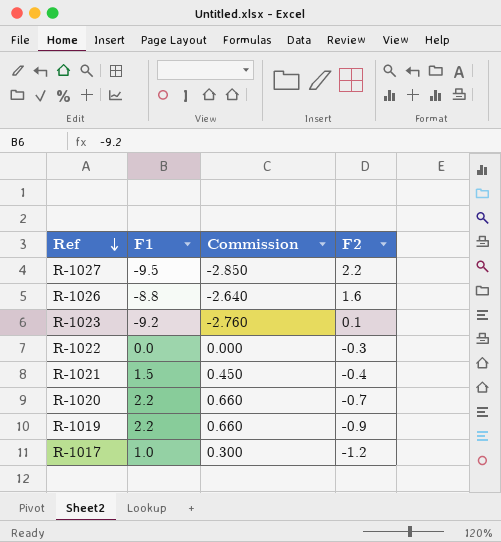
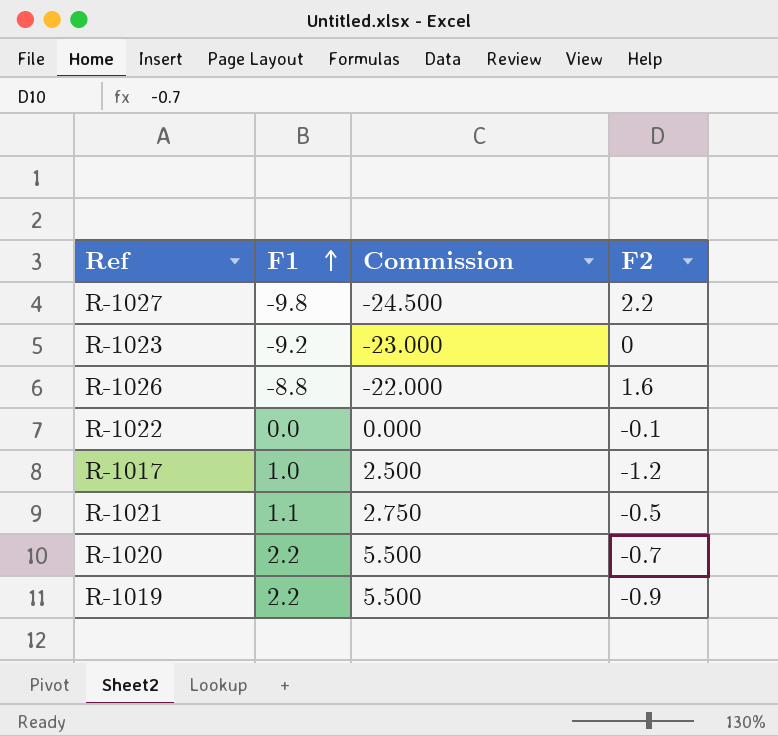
row order: Ref descending -> F1 ascending
column Commission | formula: [F1] * 0.3 -> [F1] * 2.5
R-1027 | F1: -9.5 -> -9.8
R-1023 | F2: 0.1 -> 0
R-1022 | F2: -0.3 -> -0.1
R-1021 | F1: 1.5 -> 1.1
R-1021 | F2: -0.4 -> -0.5

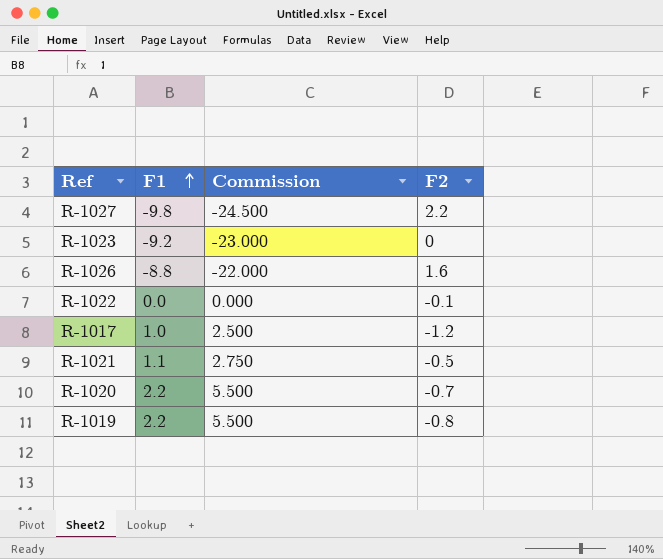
R-1019 | F2: -0.9 -> -0.8

